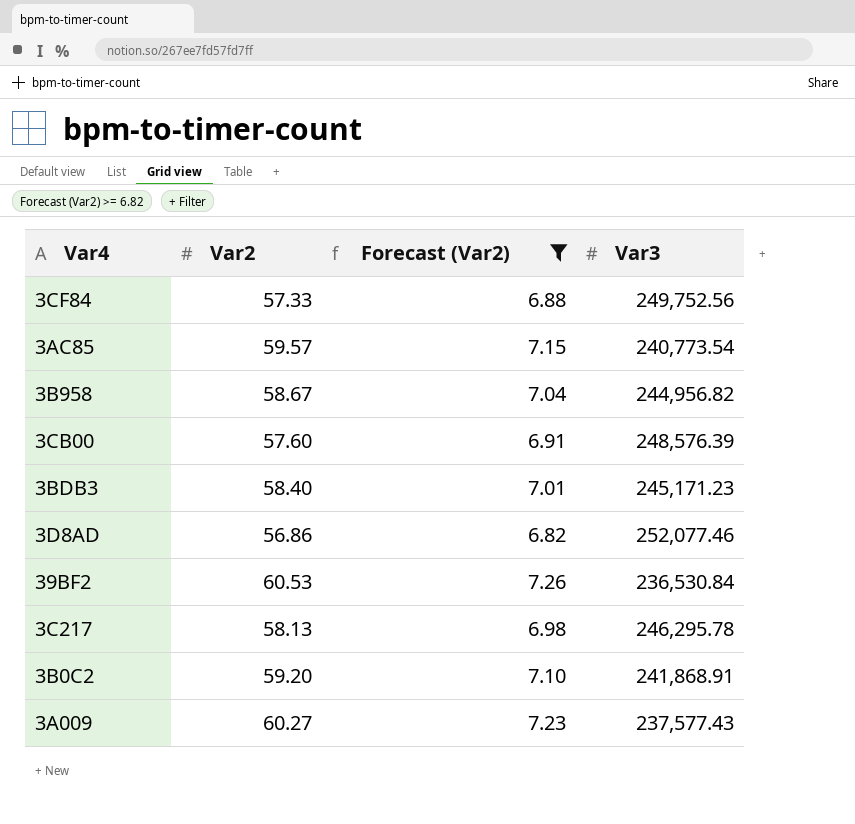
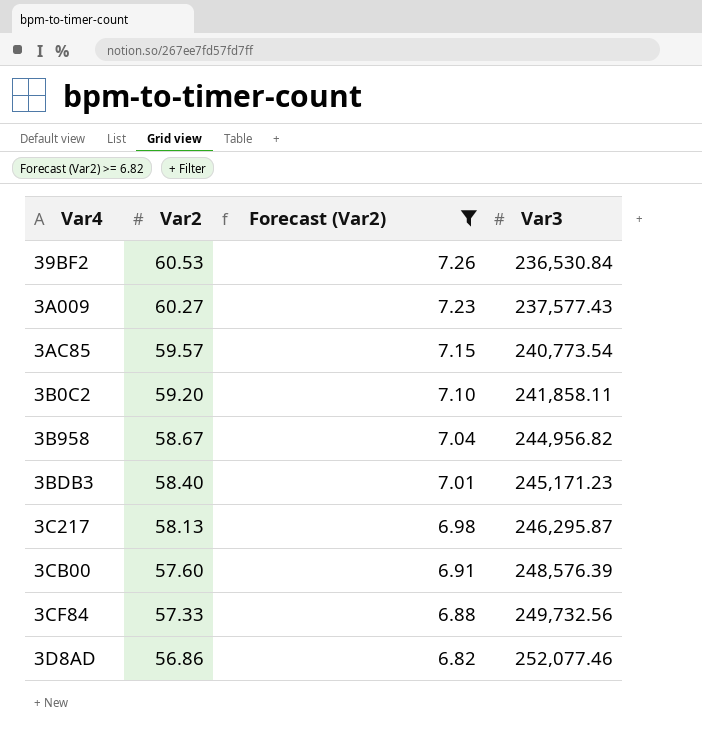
row order: none -> Var2 descending
3B0C2 | Var3: 241,868.91 -> 241,858.11
3C217 | Var3: 246,295.78 -> 246,295.87
3CF84 | Var3: 249,752.56 -> 249,732.56

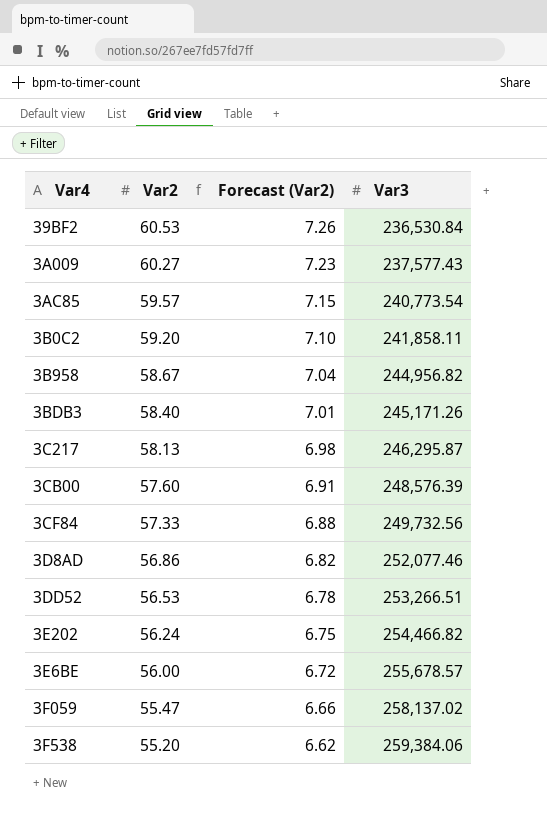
filter: Forecast (Var2) >= 6.82 -> none
3BDB3 | Var3: 245,171.23 -> 245,171.26

